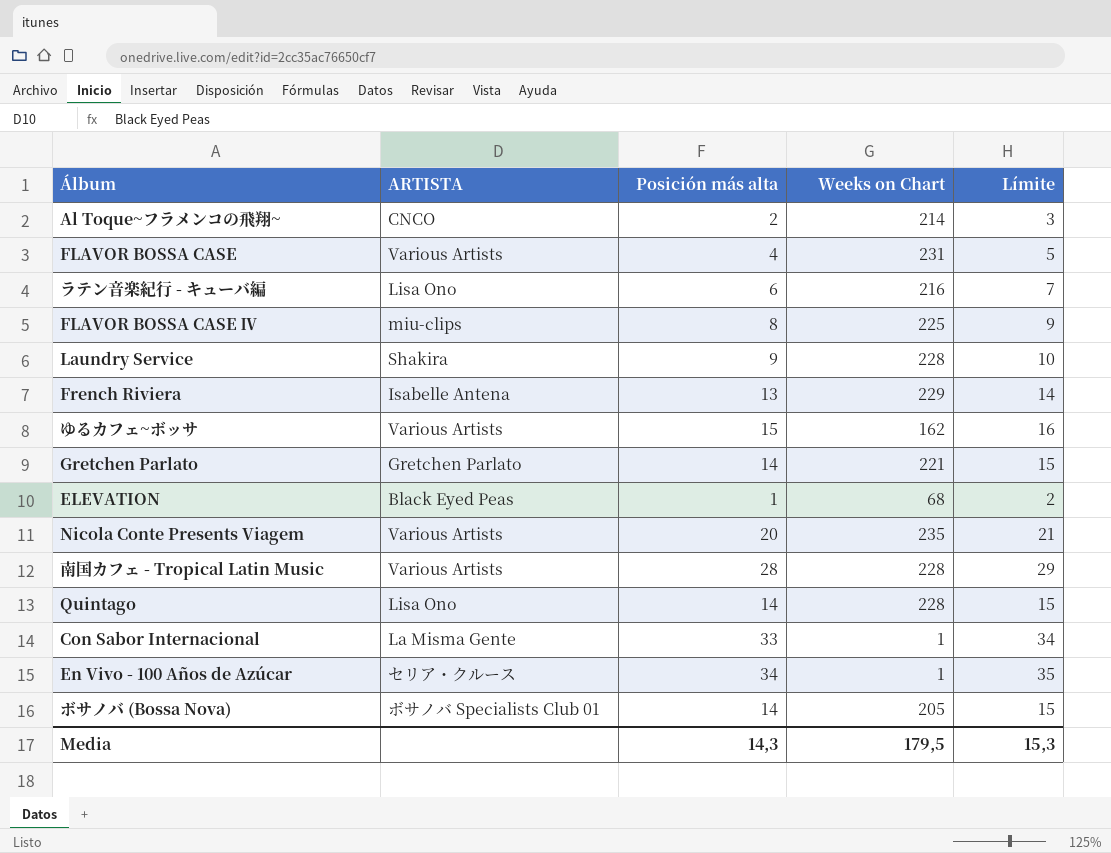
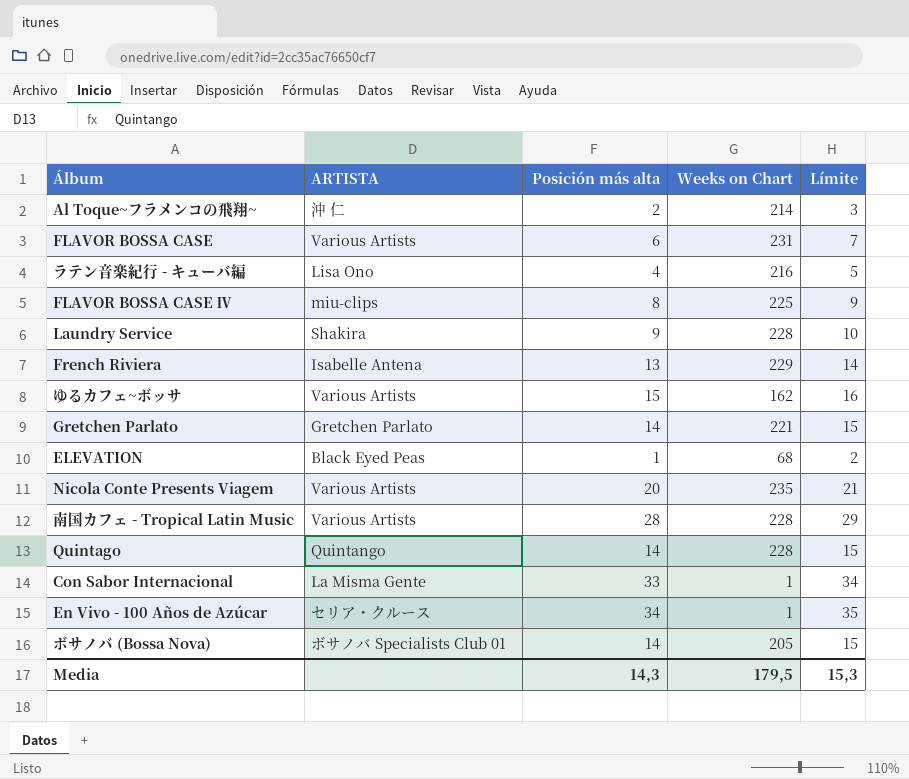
Al Toque~フラメンコの飛翔~ | ARTISTA: CNCO -> 沖 仁
FLAVOR BOSSA CASE | Posición más alta: 4 -> 6
FLAVOR BOSSA CASE | Límite: 5 -> 7
ラテン音楽紀行 - キューバ編 | Posición más alta: 6 -> 4
ラテン音楽紀行 - キューバ編 | Límite: 7 -> 5
Quintago | ARTISTA: Lisa Ono -> Quintango

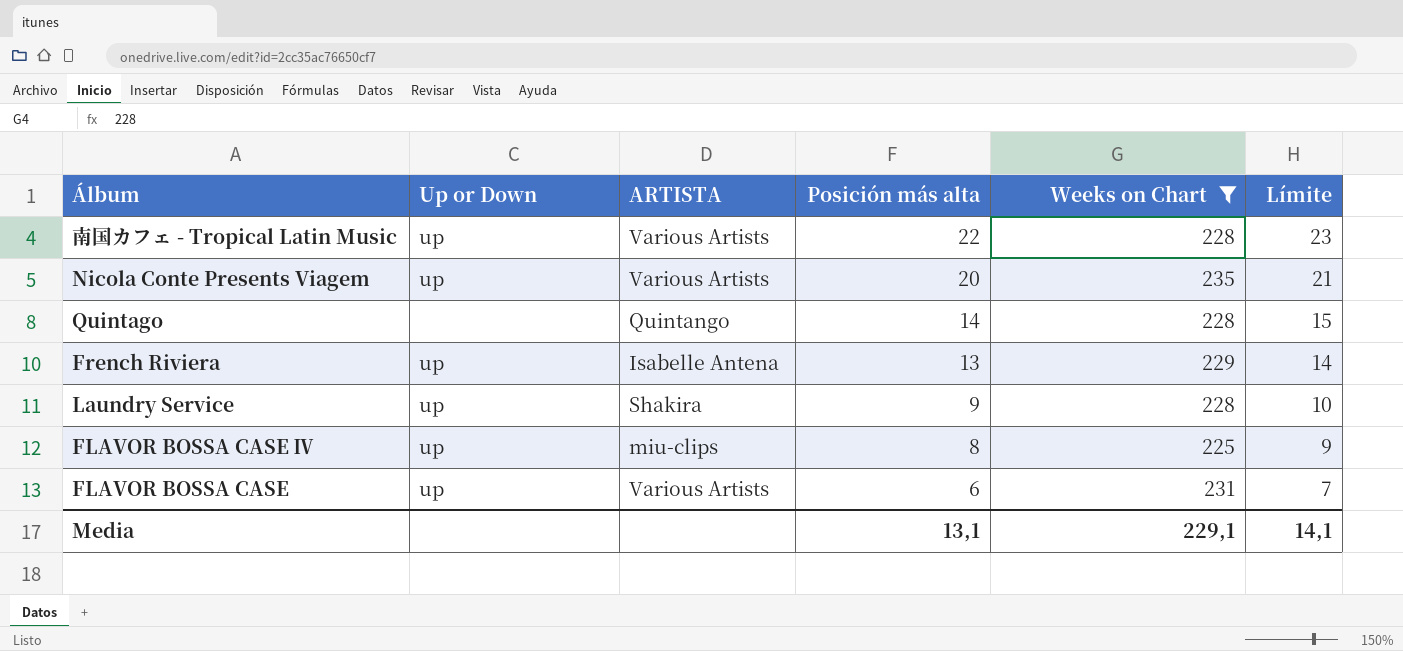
filter: none -> Weeks on Chart >= 225
row order: none -> Posición más alta descending
column Up or Down | position: none -> 2
南国カフェ - Tropical Latin Music | Posición más alta: 28 -> 22
南国カフェ - Tropical Latin Music | Límite: 29 -> 23
Media | Posición más alta: 14,3 -> 13,1
Media | Weeks on Chart: 179,5 -> 229,1
Media | Límite: 15,3 -> 14,1

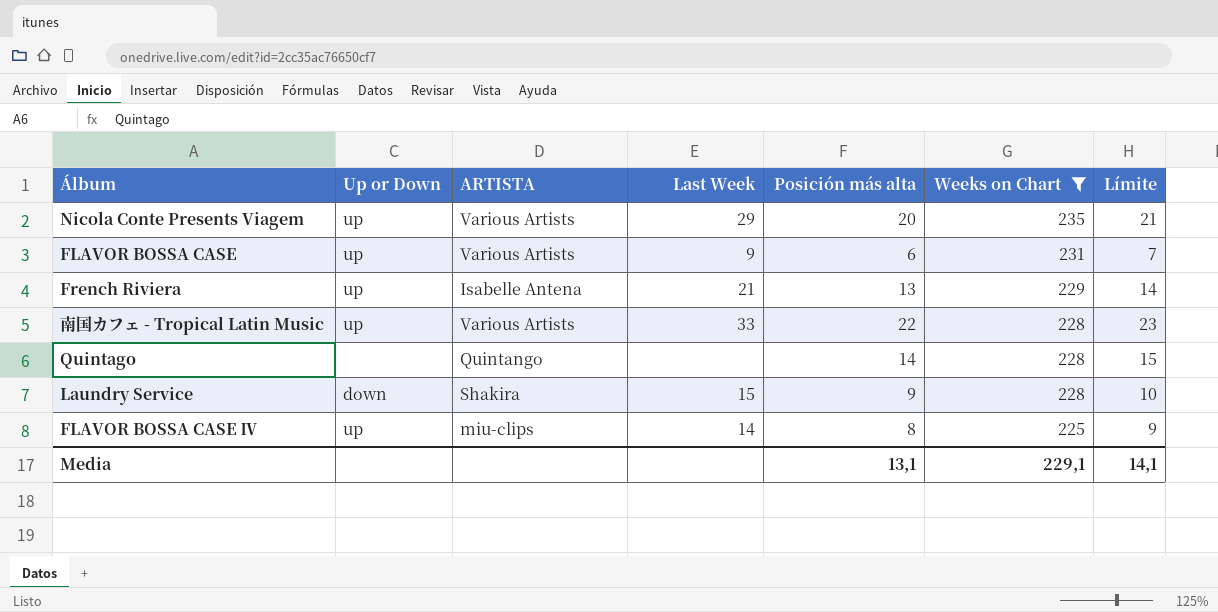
row order: Posición más alta descending -> Weeks on Chart descending
column Last Week | position: none -> 4
Laundry Service | Up or Down: up -> down

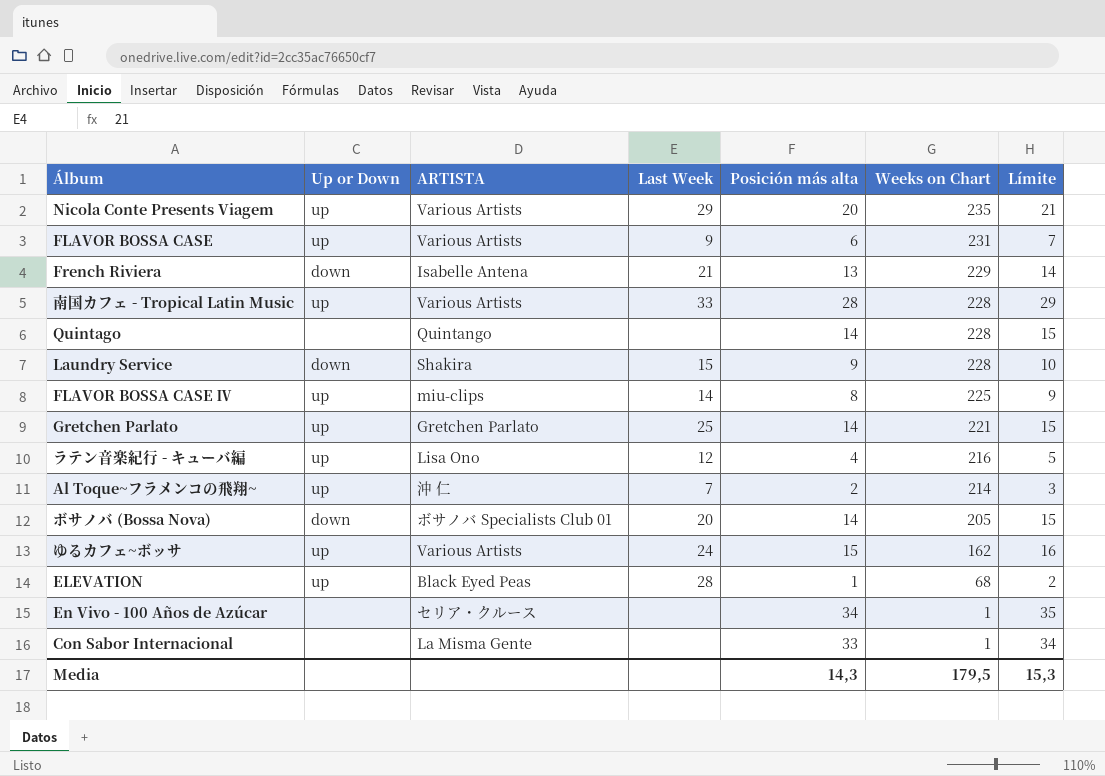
filter: Weeks on Chart >= 225 -> none
French Riviera | Up or Down: up -> down
南国カフェ - Tropical Latin Music | Posición más alta: 22 -> 28
南国カフェ - Tropical Latin Music | Límite: 23 -> 29
Media | Posición más alta: 13,1 -> 14,3
Media | Weeks on Chart: 229,1 -> 179,5
Media | Límite: 14,1 -> 15,3

